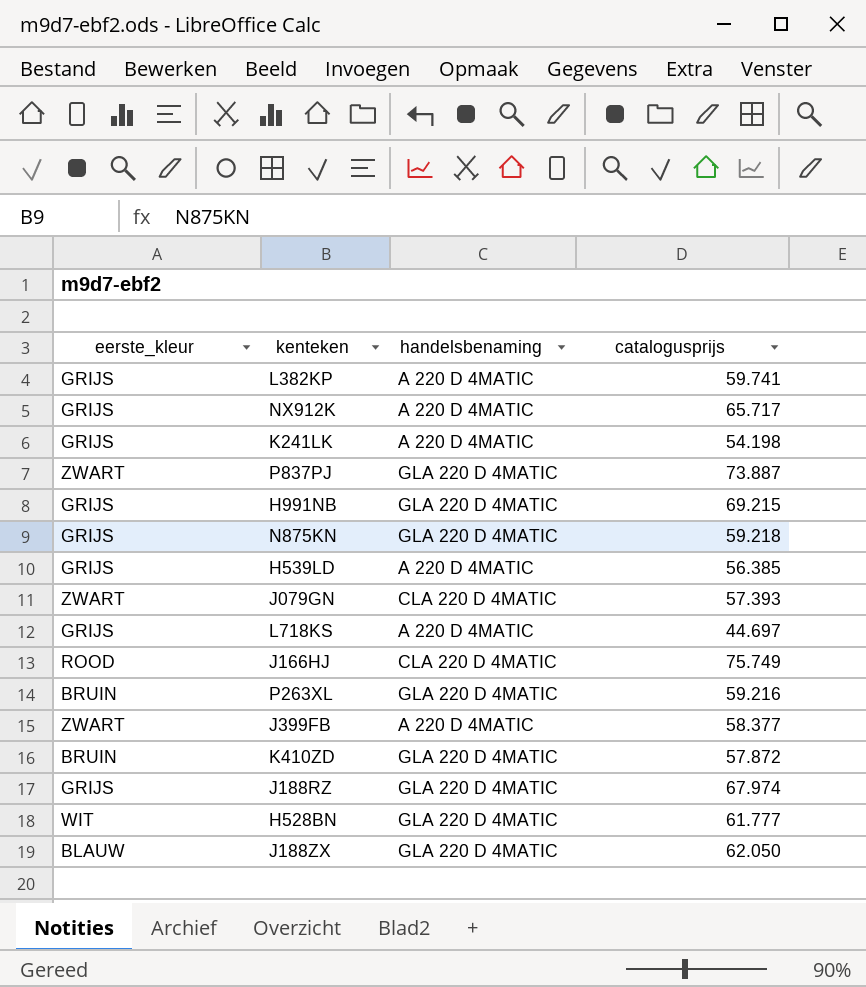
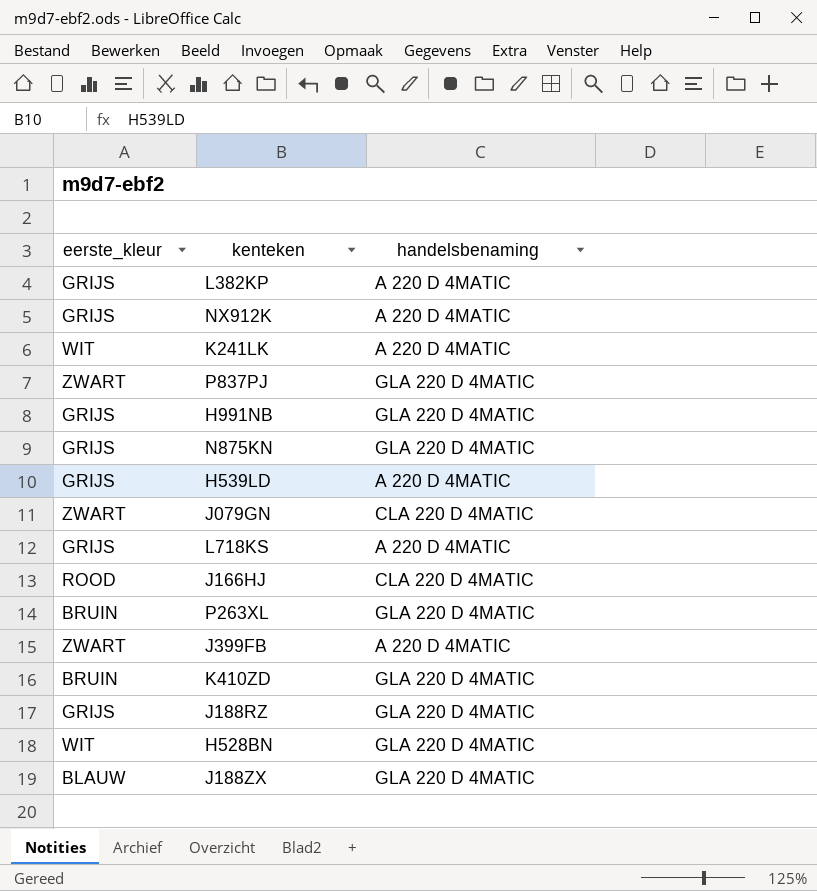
column catalogusprijs | position: 4 -> none
K241LK | eerste_kleur: GRIJS -> WIT

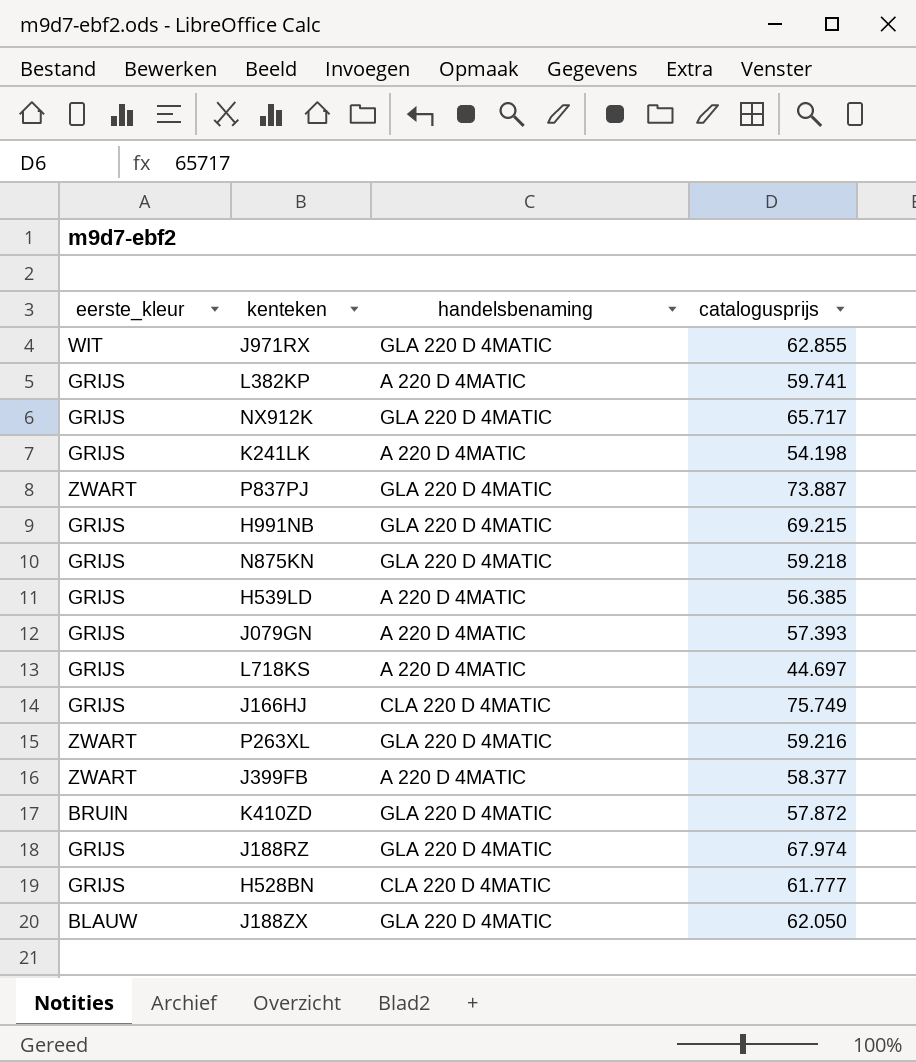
column catalogusprijs | position: none -> 4
row J971RX: none -> WIT | GLA 220 D 4MATIC | 62.855
NX912K | handelsbenaming: A 220 D 4MATIC -> GLA 220 D 4MATIC
K241LK | eerste_kleur: WIT -> GRIJS
J079GN | eerste_kleur: ZWART -> GRIJS
J079GN | handelsbenaming: CLA 220 D 4MATIC -> A 220 D 4MATIC
J166HJ | eerste_kleur: ROOD -> GRIJS
P263XL | eerste_kleur: BRUIN -> ZWART
H528BN | eerste_kleur: WIT -> GRIJS
H528BN | handelsbenaming: GLA 220 D 4MATIC -> CLA 220 D 4MATIC

